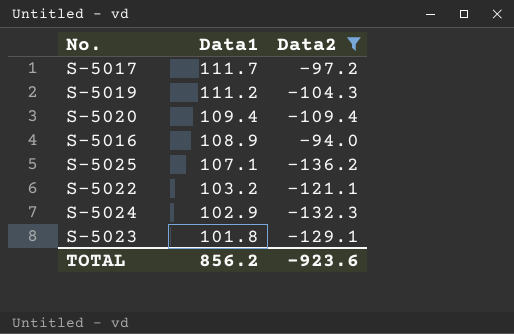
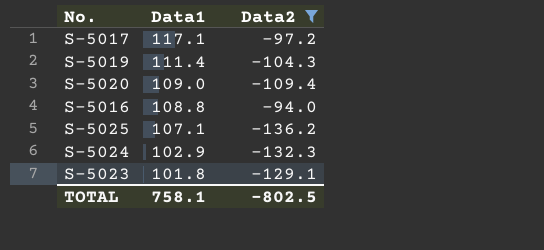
row S-5022: 103.2 | -121.1 -> none
S-5017 | Data1: 111.7 -> 117.1
S-5019 | Data1: 111.2 -> 111.4
S-5020 | Data1: 109.4 -> 109.0
S-5016 | Data1: 108.9 -> 108.8
TOTAL | Data1: 856.2 -> 758.1
TOTAL | Data2: -923.6 -> -802.5

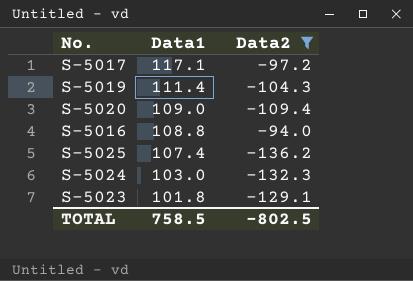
S-5025 | Data1: 107.1 -> 107.4
S-5024 | Data1: 102.9 -> 103.0
TOTAL | Data1: 758.1 -> 758.5

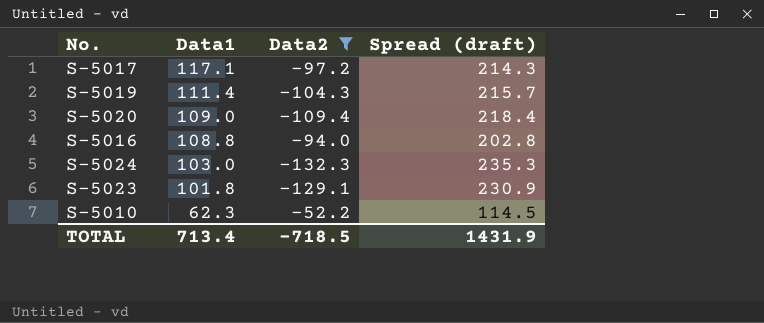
column Spread (draft) | formula: none -> [Data1] - [Data2]
row S-5025: 107.4 | -136.2 -> none
row S-5010: none -> 62.3 | -52.2 | 114.5
TOTAL | Data1: 758.5 -> 713.4
TOTAL | Data2: -802.5 -> -718.5

